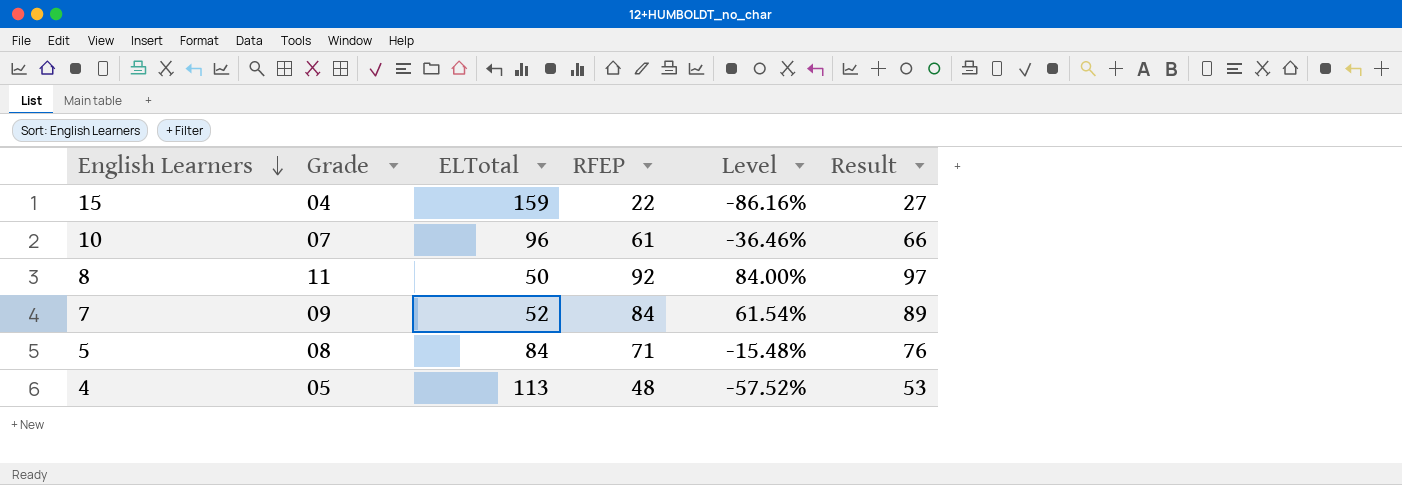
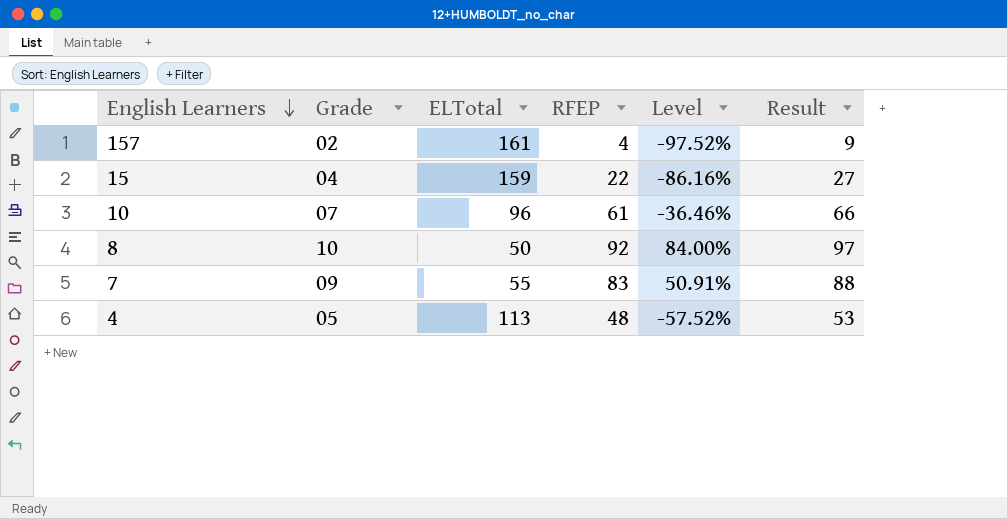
row 5: 08 | 84 | 71 | -15.48% | 76 -> none
row 157: none -> 02 | 161 | 4 | -97.52% | 9
8 | Grade: 11 -> 10
7 | ELTotal: 52 -> 55
7 | RFEP: 84 -> 83
7 | Level: 61.54% -> 50.91%
7 | Result: 89 -> 88

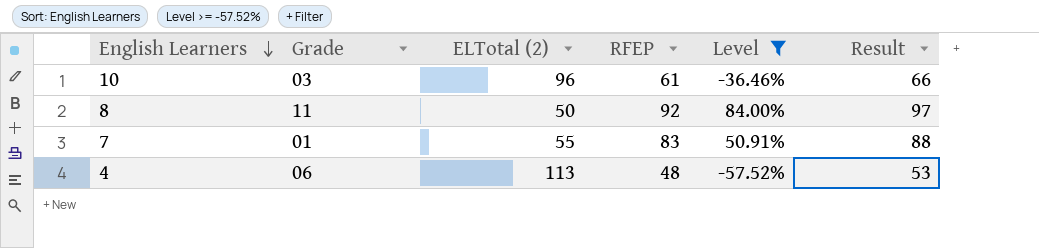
filter: none -> Level >= -57.52%
column name: ELTotal -> ELTotal (2)
10 | Grade: 07 -> 03
8 | Grade: 10 -> 11
7 | Grade: 09 -> 01
4 | Grade: 05 -> 06

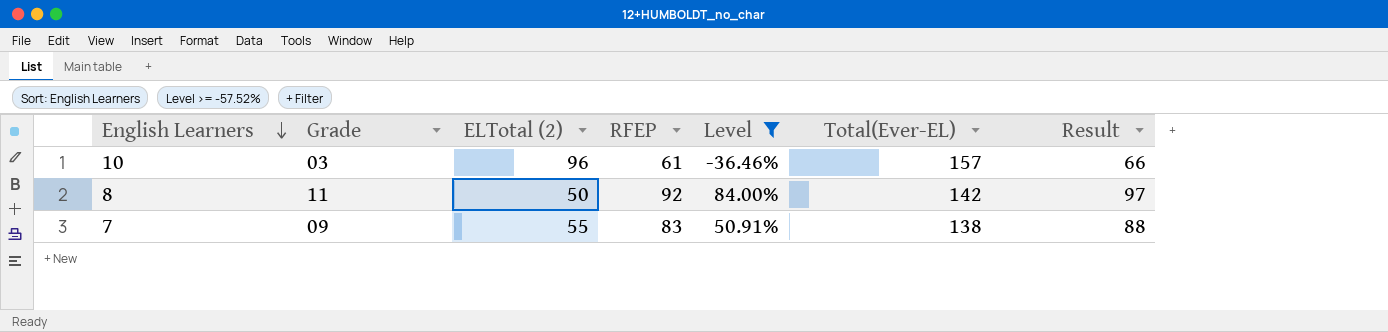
column Total(Ever-EL) | formula: none -> [ELTotal (2)] + [RFEP]
row 4: 06 | 113 | 48 | -57.52% | 53 -> none
7 | Grade: 01 -> 09

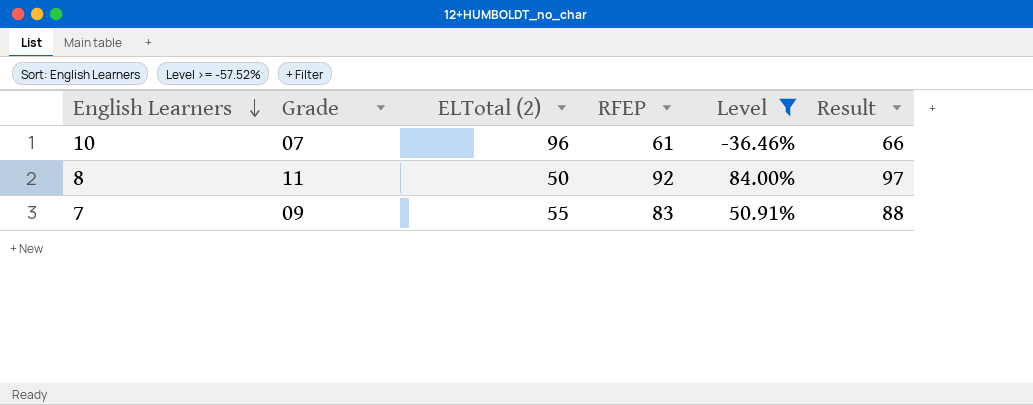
column Total(Ever-EL) | formula: [ELTotal (2)] + [RFEP] -> none
10 | Grade: 03 -> 07

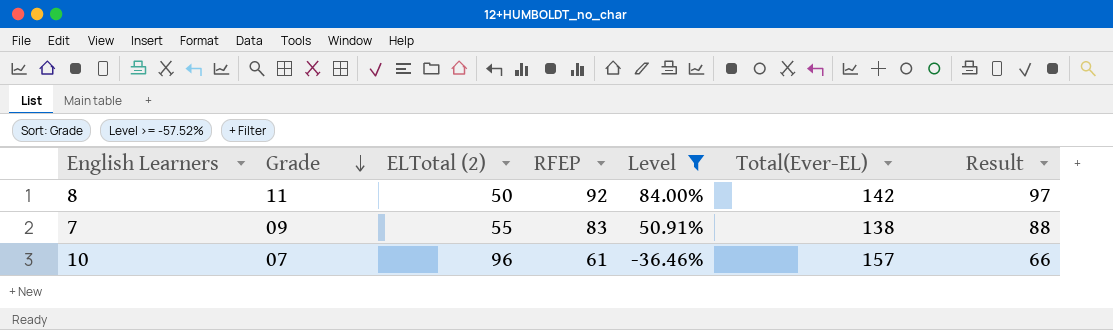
row order: English Learners descending -> Grade descending
column Total(Ever-EL) | formula: none -> [ELTotal (2)] + [RFEP]

